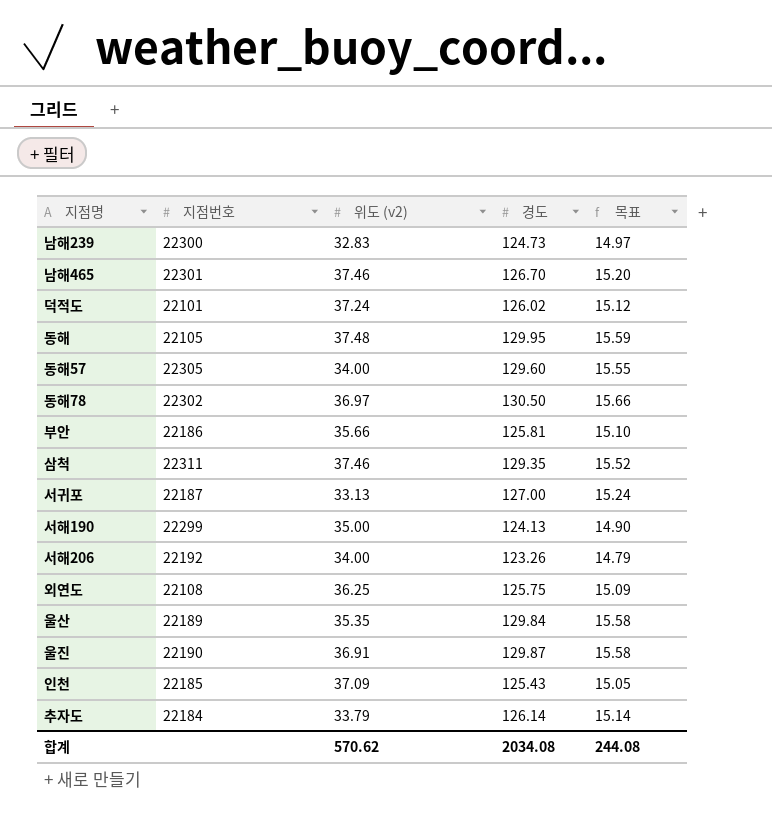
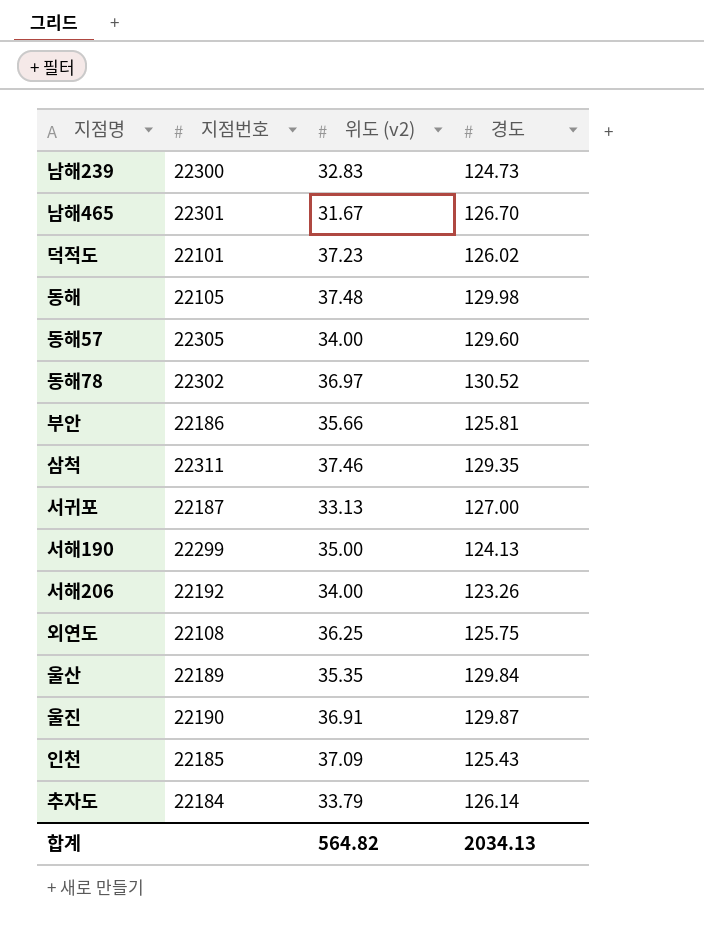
column 목표 | formula: [경도] * 0.12 -> none
남해465 | 위도 (v2): 37.46 -> 31.67
덕적도 | 위도 (v2): 37.24 -> 37.23
동해 | 경도: 129.95 -> 129.98
동해78 | 경도: 130.50 -> 130.52
합계 | 위도 (v2): 570.62 -> 564.82
합계 | 경도: 2034.08 -> 2034.13

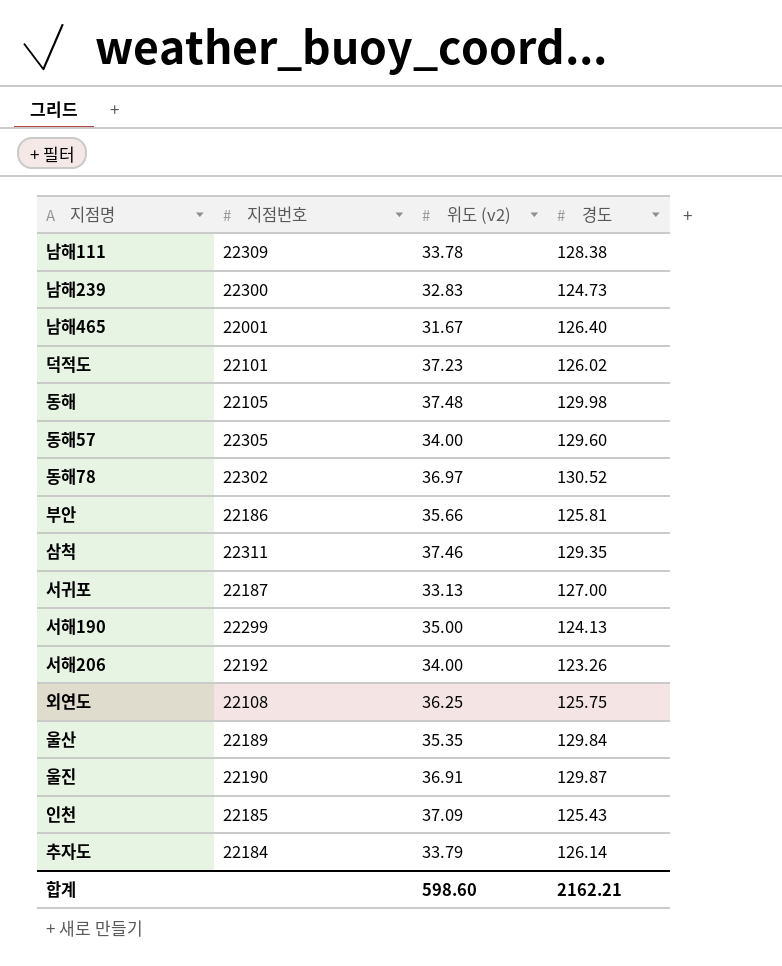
row 남해111: none -> 22309 | 33.78 | 128.38
남해465 | 지점번호: 22301 -> 22001
남해465 | 경도: 126.70 -> 126.40
합계 | 위도 (v2): 564.82 -> 598.60
합계 | 경도: 2034.13 -> 2162.21

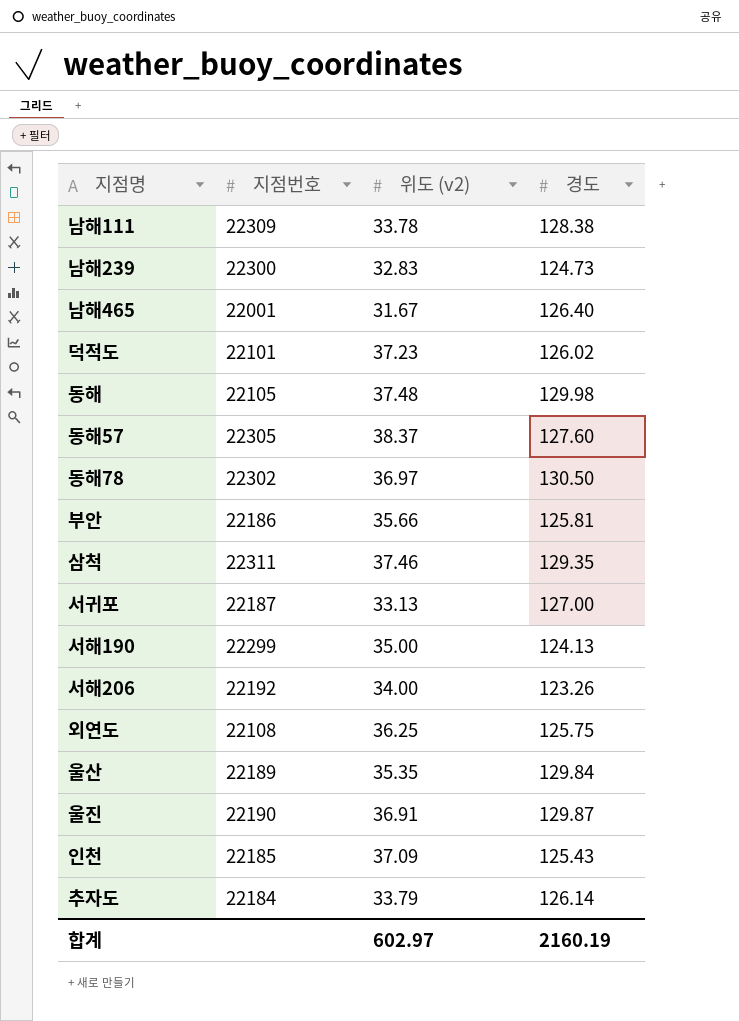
동해57 | 위도 (v2): 34.00 -> 38.37
동해57 | 경도: 129.60 -> 127.60
동해78 | 경도: 130.52 -> 130.50
합계 | 위도 (v2): 598.60 -> 602.97
합계 | 경도: 2162.21 -> 2160.19

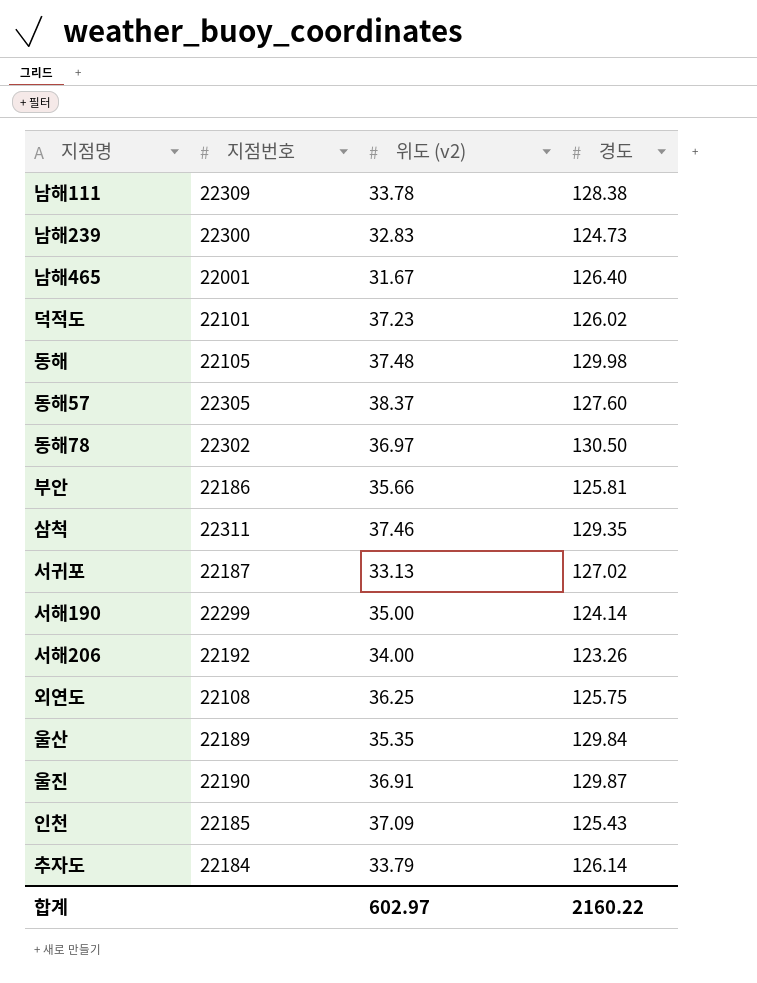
서귀포 | 경도: 127.00 -> 127.02
서해190 | 경도: 124.13 -> 124.14
합계 | 경도: 2160.19 -> 2160.22

